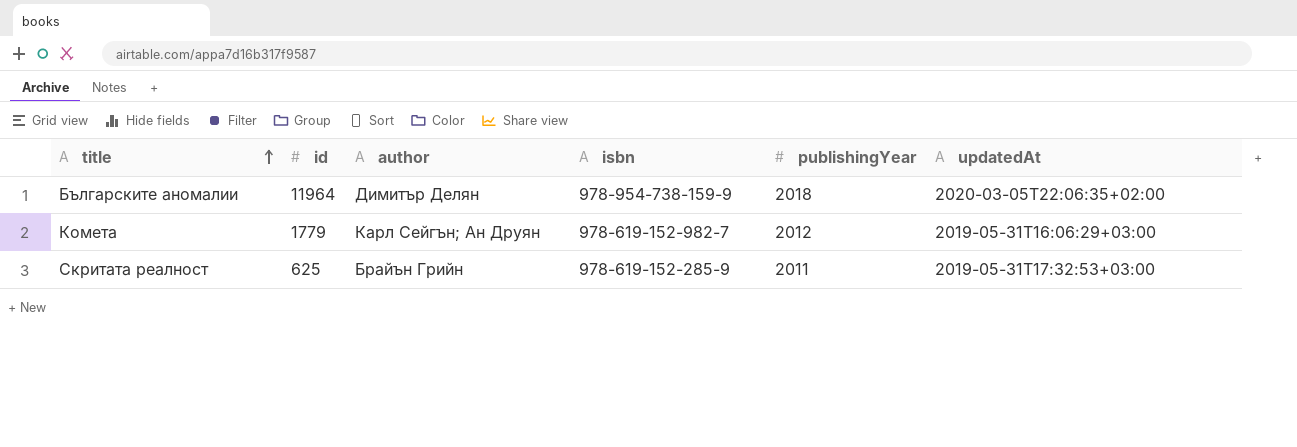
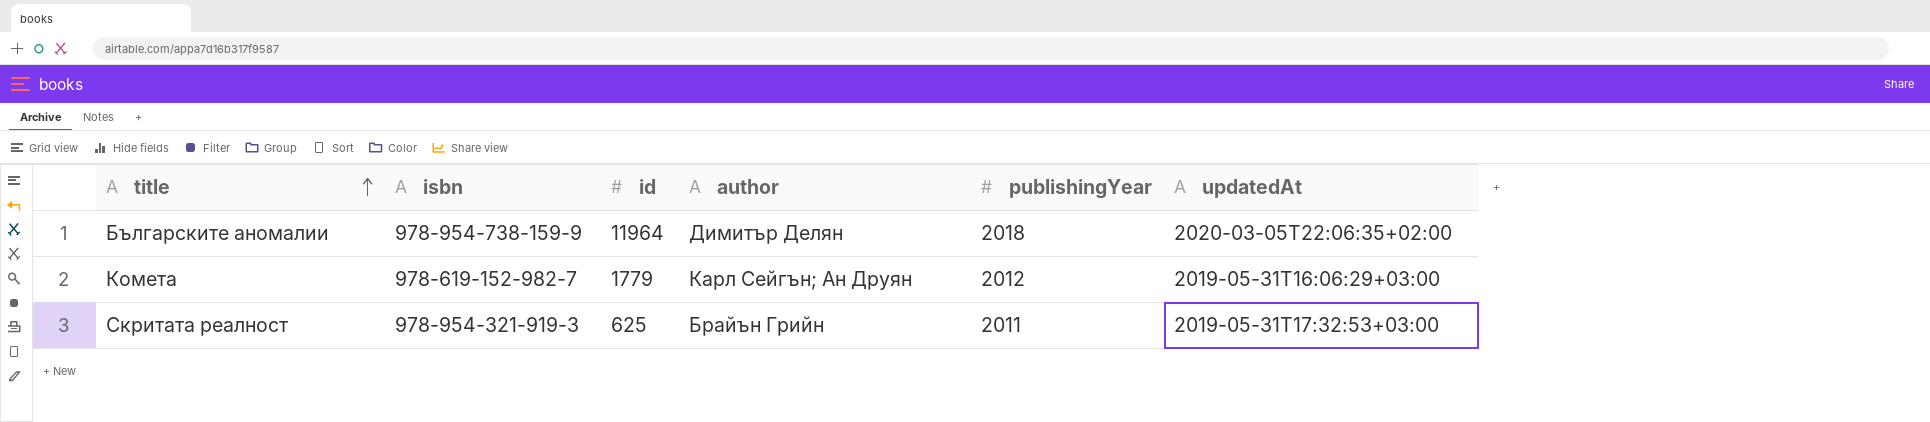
column isbn | position: 4 -> 2
Скритата реалност | isbn: 978-619-152-285-9 -> 978-954-321-919-3

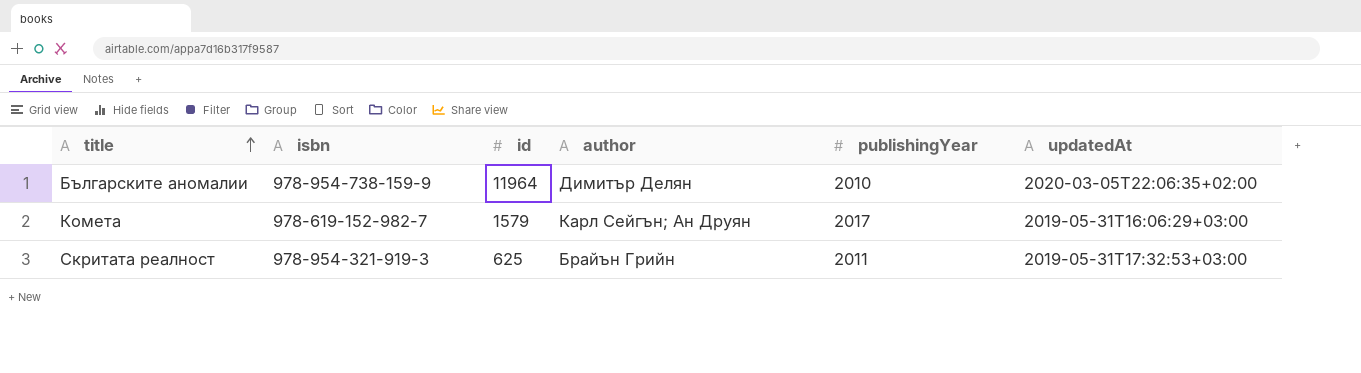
Българските аномалии | publishingYear: 2018 -> 2010
Комета | id: 1779 -> 1579
Комета | publishingYear: 2012 -> 2017

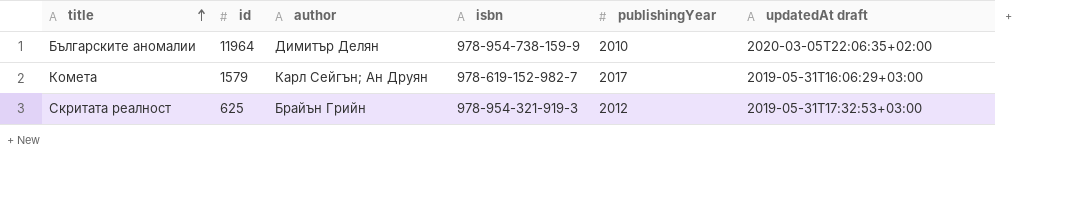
column isbn | position: 2 -> 4
column name: updatedAt -> updatedAt draft
Скритата реалност | publishingYear: 2011 -> 2012

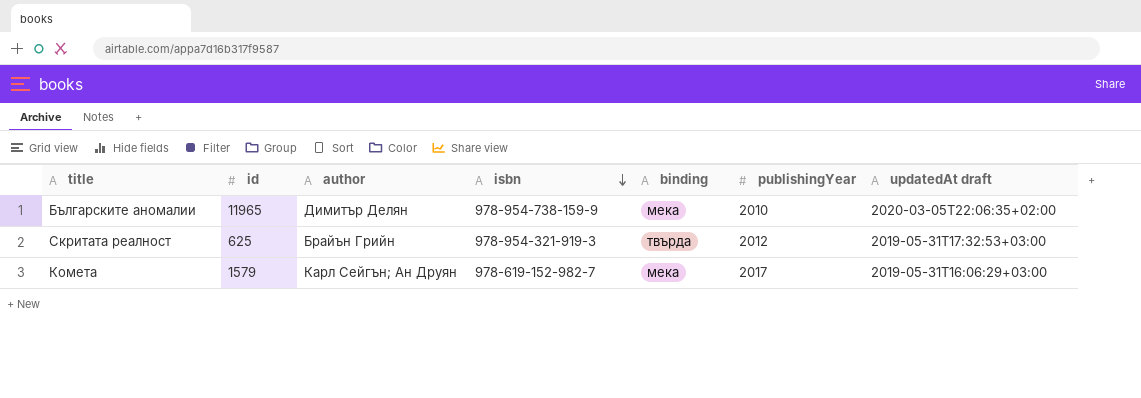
row order: title ascending -> isbn descending
column binding | position: none -> 5
Българските аномалии | id: 11964 -> 11965

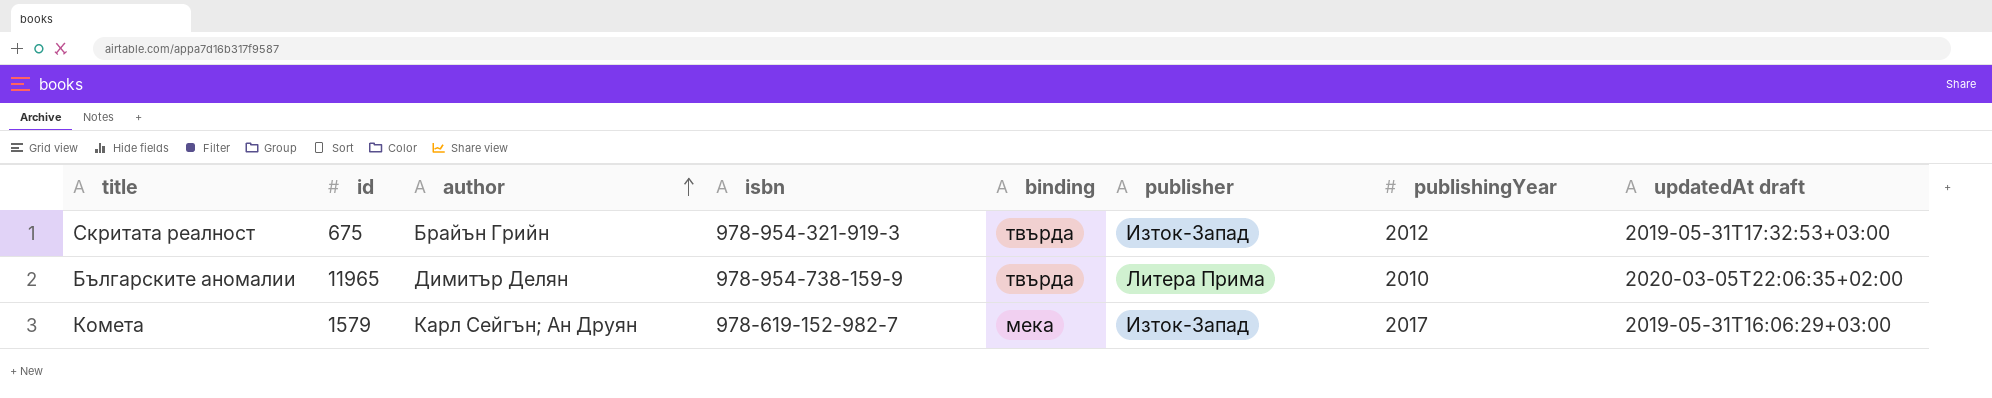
row order: isbn descending -> author ascending
column publisher | position: none -> 6
Скритата реалност | id: 625 -> 675
Българските аномалии | binding: мека -> твърда

